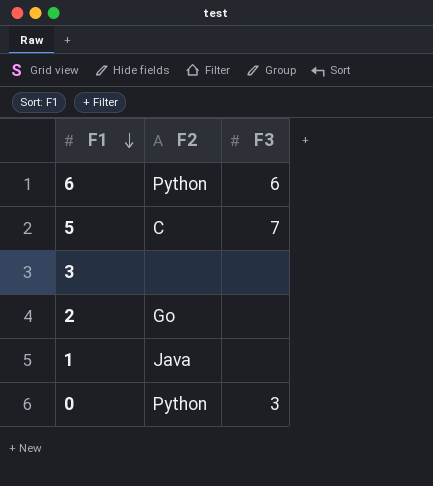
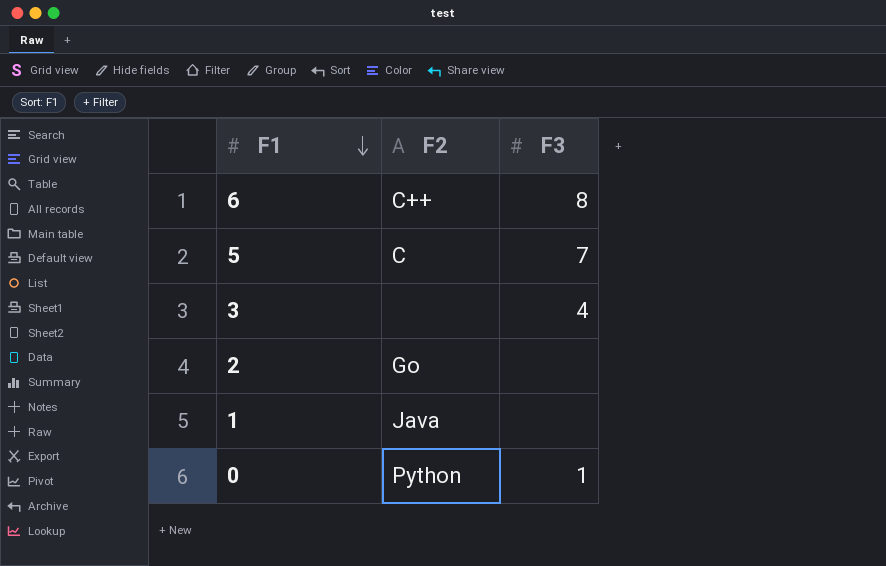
6 | F2: Python -> C++
6 | F3: 6 -> 8
3 | F3: none -> 4
0 | F3: 3 -> 1

